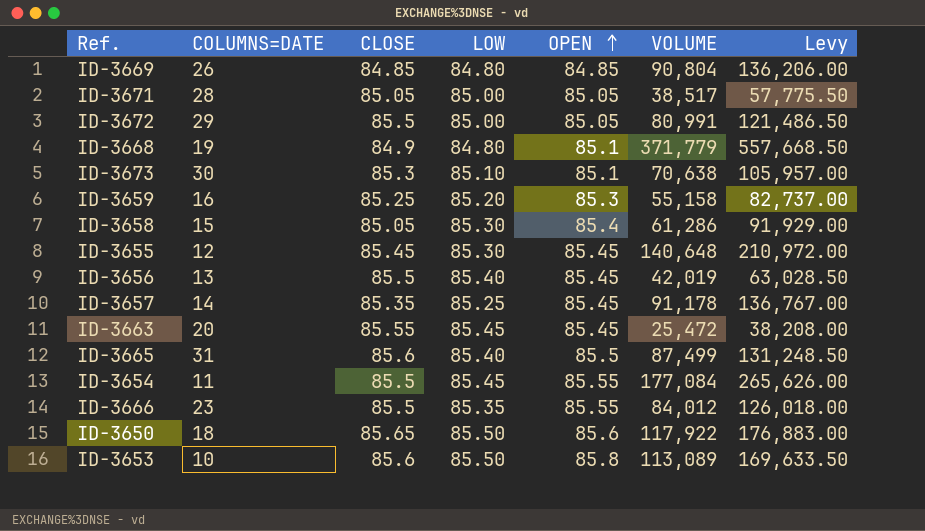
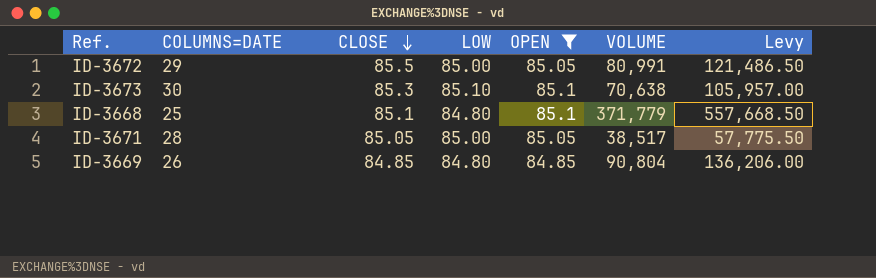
filter: none -> OPEN <= 85.1
row order: OPEN ascending -> CLOSE descending
ID-3668 | COLUMNS=DATE: 19 -> 25
ID-3668 | CLOSE: 84.9 -> 85.1

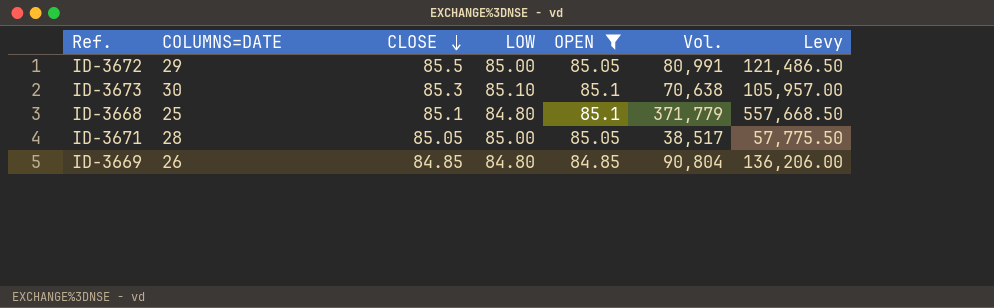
column name: VOLUME -> Vol.

